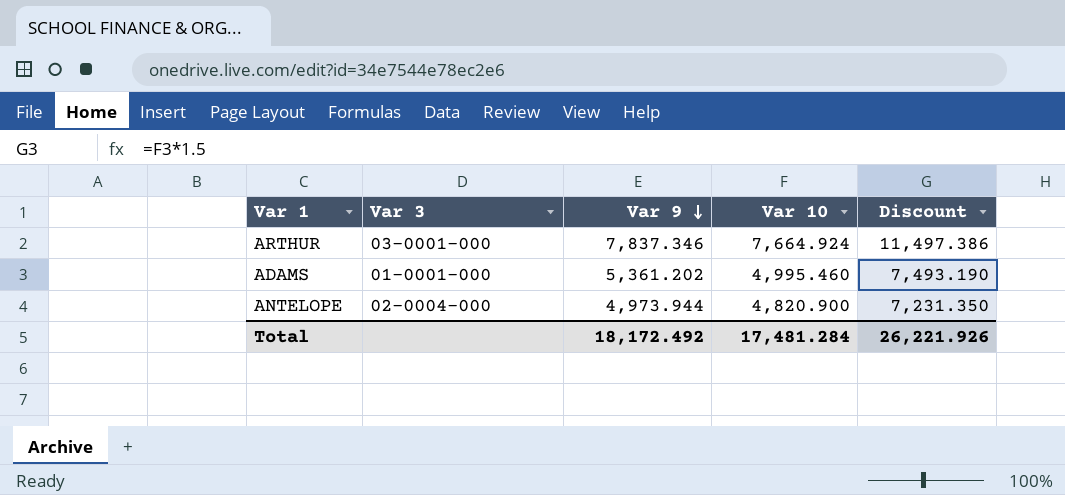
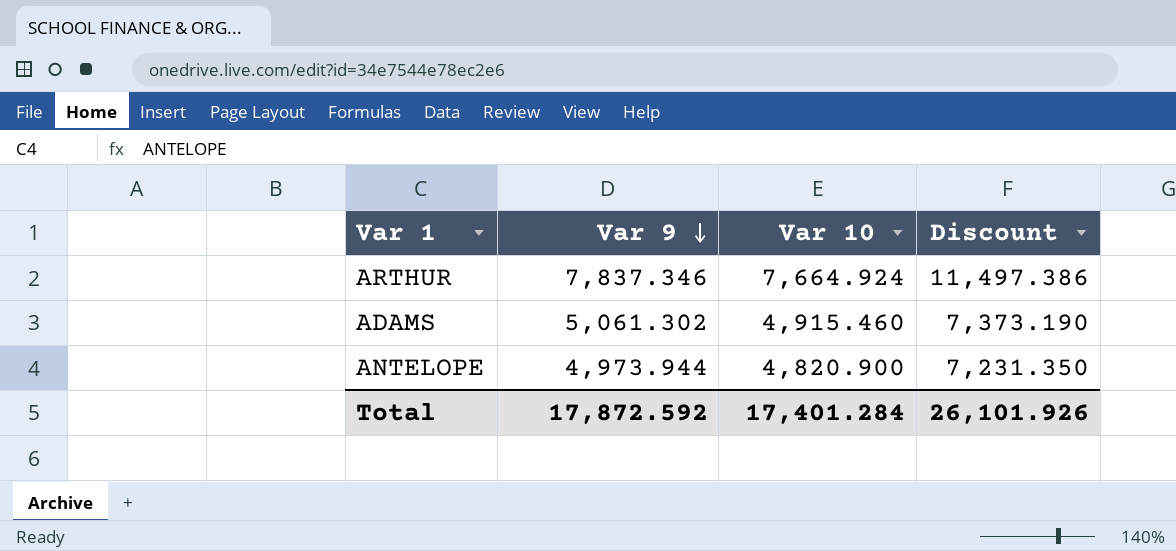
column Var 3 | position: 2 -> none
ADAMS | Var 9: 5,361.202 -> 5,061.302
ADAMS | Var 10: 4,995.460 -> 4,915.460
ADAMS | Discount: 7,493.190 -> 7,373.190
Total | Var 9: 18,172.492 -> 17,872.592
Total | Var 10: 17,481.284 -> 17,401.284
Total | Discount: 26,221.926 -> 26,101.926

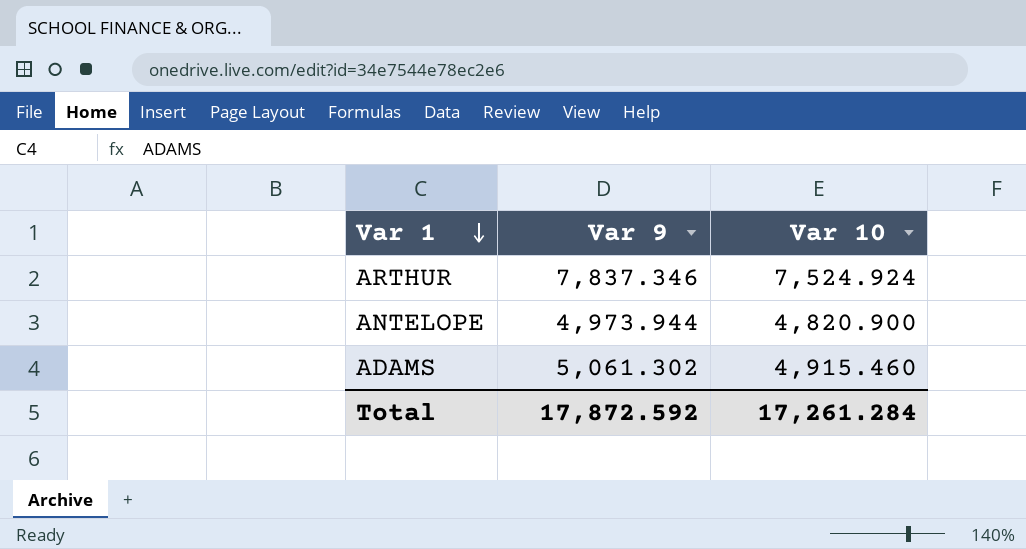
row order: Var 9 descending -> Var 1 descending
column Discount | formula: [Var 10] * 1.5 -> none
ARTHUR | Var 10: 7,664.924 -> 7,524.924
Total | Var 10: 17,401.284 -> 17,261.284

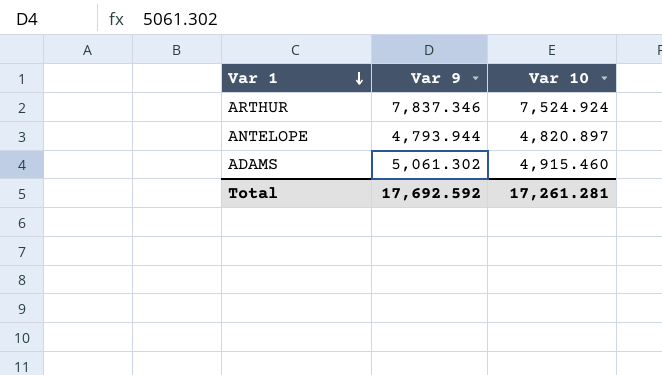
ANTELOPE | Var 9: 4,973.944 -> 4,793.944
ANTELOPE | Var 10: 4,820.900 -> 4,820.897
Total | Var 9: 17,872.592 -> 17,692.592
Total | Var 10: 17,261.284 -> 17,261.281

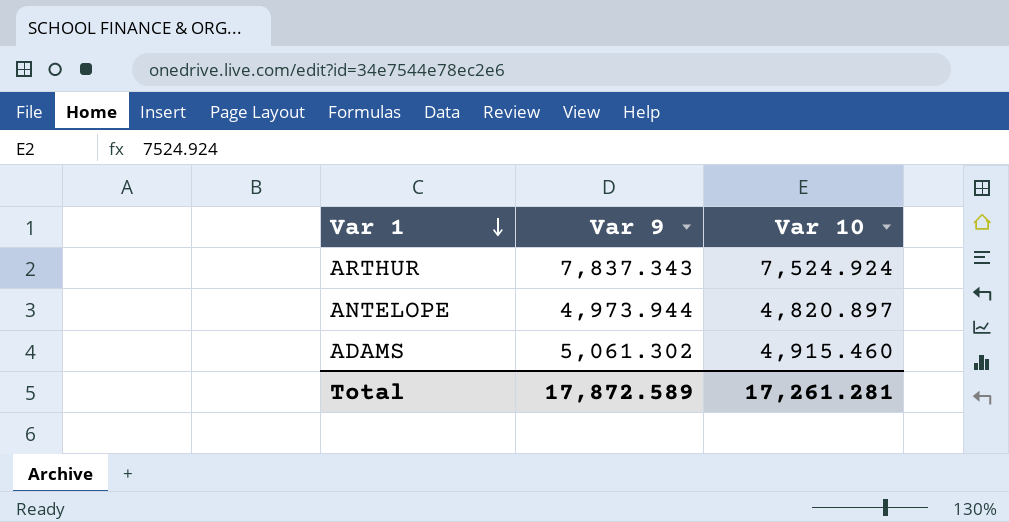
ARTHUR | Var 9: 7,837.346 -> 7,837.343
ANTELOPE | Var 9: 4,793.944 -> 4,973.944
Total | Var 9: 17,692.592 -> 17,872.589

